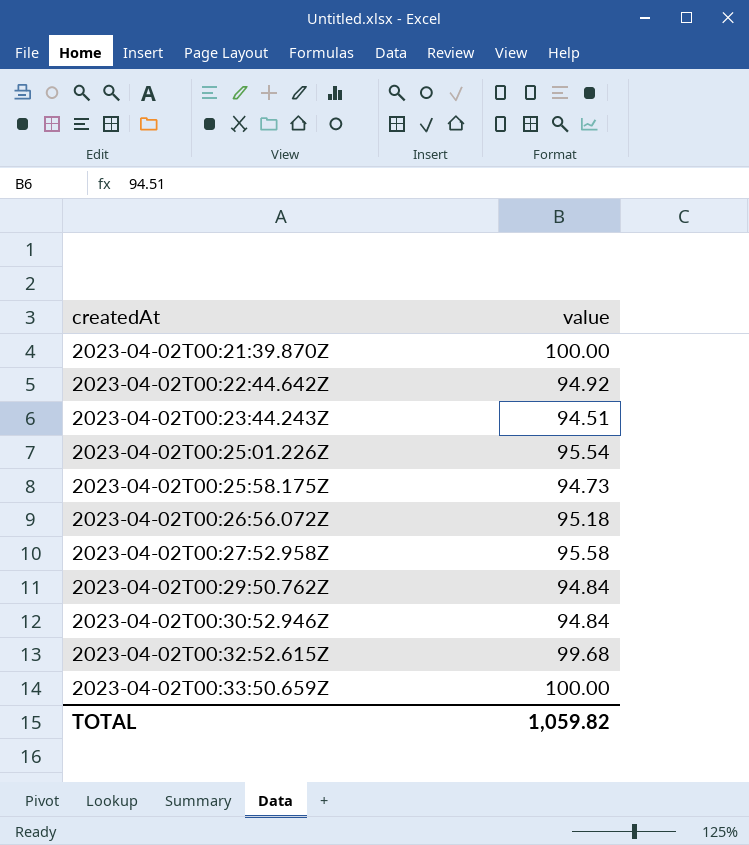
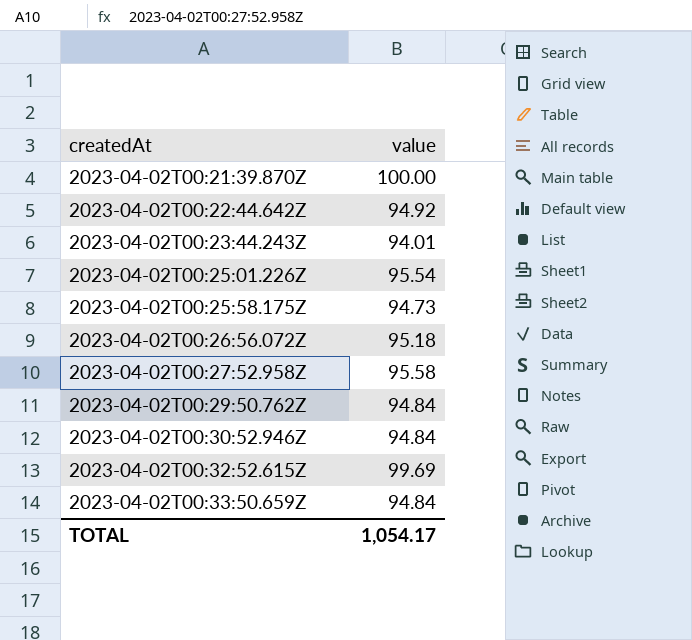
2023-04-02T00:23:44.243Z | value: 94.51 -> 94.01
2023-04-02T00:32:52.615Z | value: 99.68 -> 99.69
2023-04-02T00:33:50.659Z | value: 100.00 -> 94.84
TOTAL | value: 1,059.82 -> 1,054.17

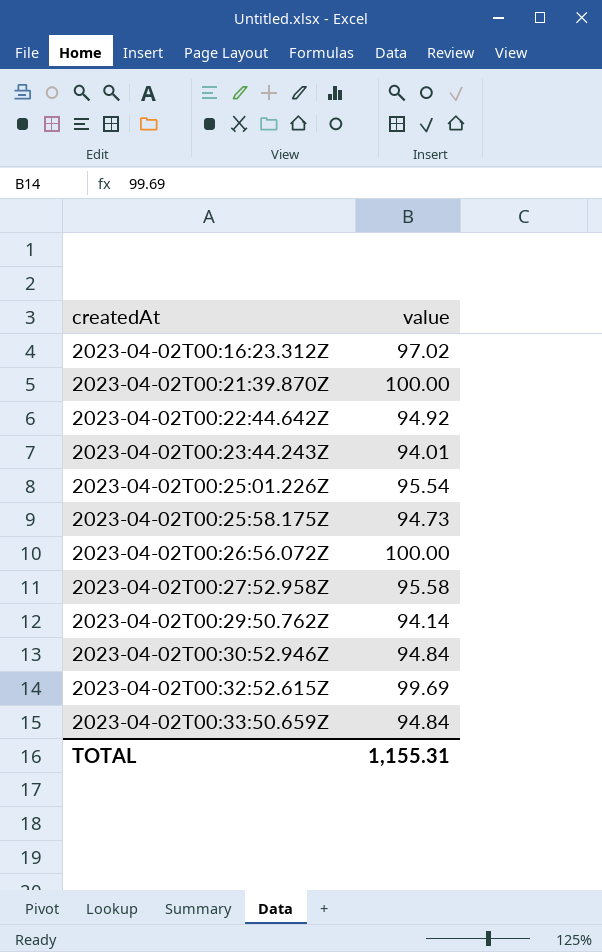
row 2023-04-02T00:16:23.312Z: none -> 97.02
2023-04-02T00:26:56.072Z | value: 95.18 -> 100.00
2023-04-02T00:29:50.762Z | value: 94.84 -> 94.14
TOTAL | value: 1,054.17 -> 1,155.31

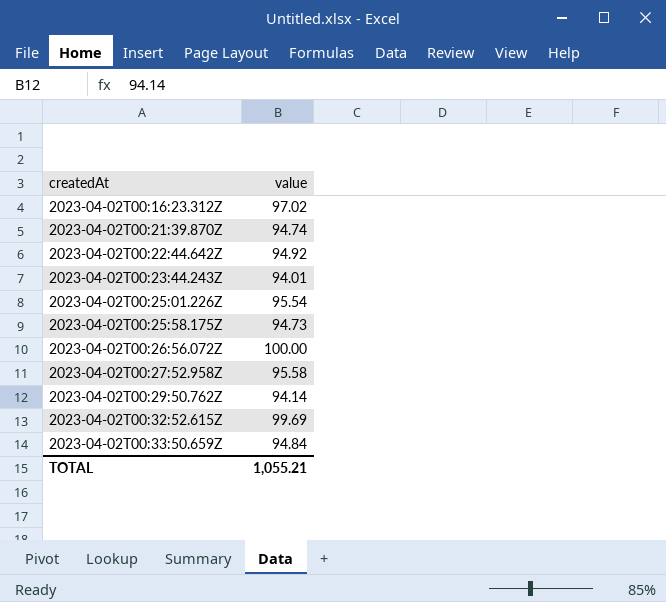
row 2023-04-02T00:30:52.946Z: 94.84 -> none
2023-04-02T00:21:39.870Z | value: 100.00 -> 94.74
TOTAL | value: 1,155.31 -> 1,055.21

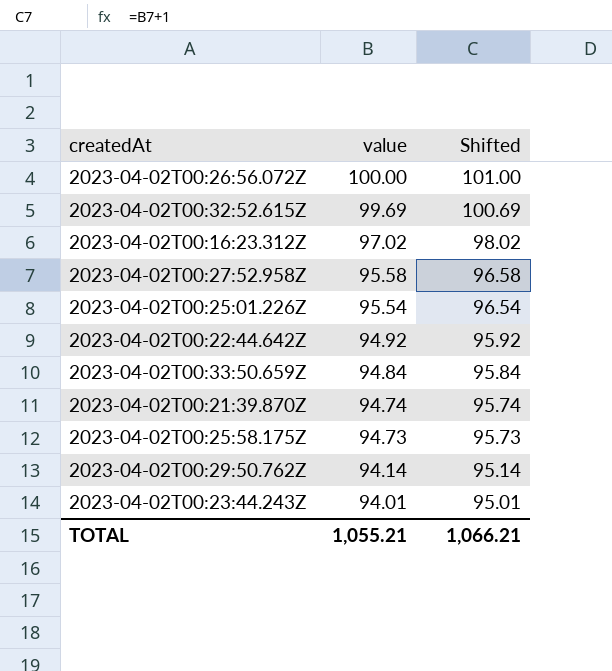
row order: createdAt ascending -> value descending
column Shifted | formula: none -> [value] + 1

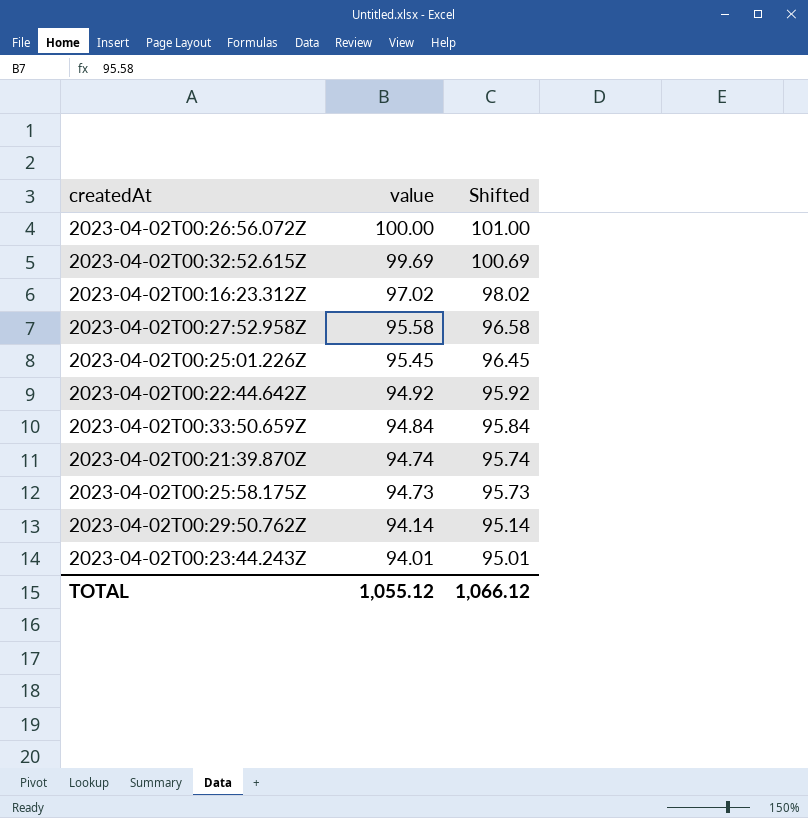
2023-04-02T00:25:01.226Z | value: 95.54 -> 95.45
2023-04-02T00:25:01.226Z | Shifted: 96.54 -> 96.45
TOTAL | value: 1,055.21 -> 1,055.12
TOTAL | Shifted: 1,066.21 -> 1,066.12

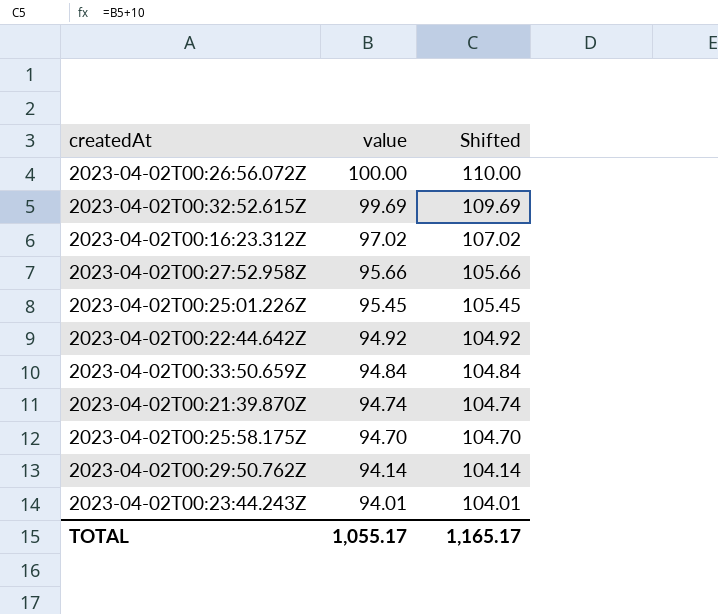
column Shifted | formula: [value] + 1 -> [value] + 10
2023-04-02T00:27:52.958Z | value: 95.58 -> 95.66
2023-04-02T00:25:58.175Z | value: 94.73 -> 94.70
TOTAL | value: 1,055.12 -> 1,055.17
TOTAL | Shifted: 1,066.12 -> 1,165.17

